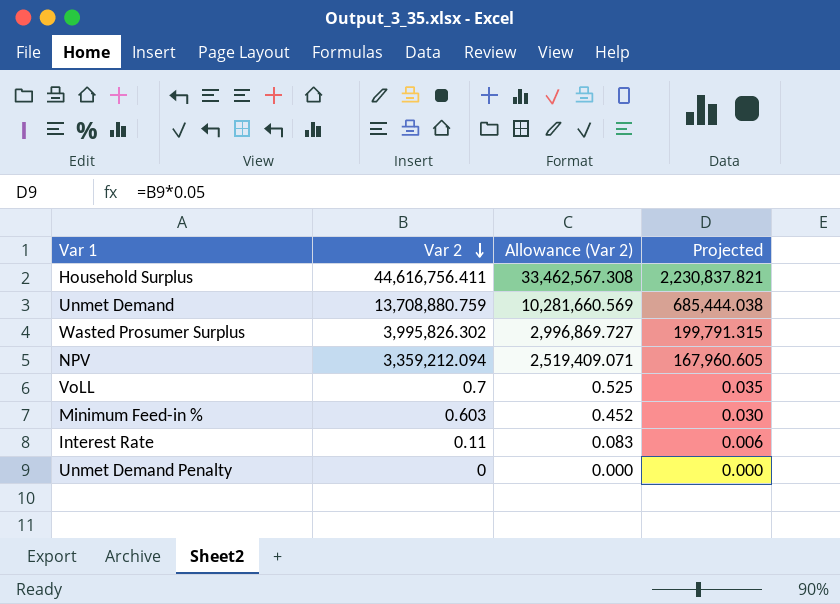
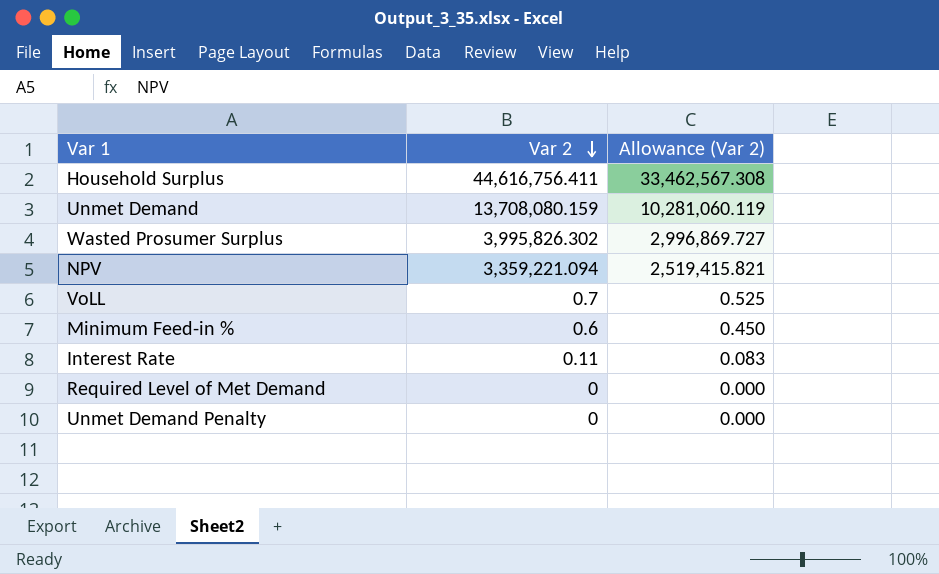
column Projected | formula: [Var 2] * 0.05 -> none
Unmet Demand | Var 2: 13,708,880.759 -> 13,708,080.159
Unmet Demand | Allowance (Var 2): 10,281,660.569 -> 10,281,060.119
NPV | Var 2: 3,359,212.094 -> 3,359,221.094
NPV | Allowance (Var 2): 2,519,409.071 -> 2,519,415.821
Minimum Feed-in % | Var 2: 0.603 -> 0.6
Minimum Feed-in % | Allowance (Var 2): 0.452 -> 0.450
row Required Level of Met Demand: none -> 0 | 0.000

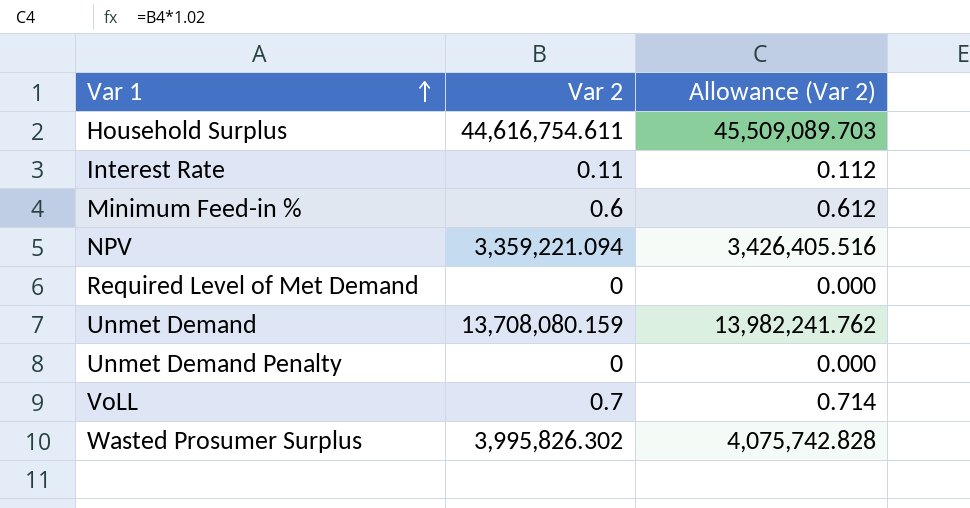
row order: Var 2 descending -> Var 1 ascending
column Allowance (Var 2) | formula: [Var 2] * 0.75 -> [Var 2] * 1.02
Household Surplus | Var 2: 44,616,756.411 -> 44,616,754.611

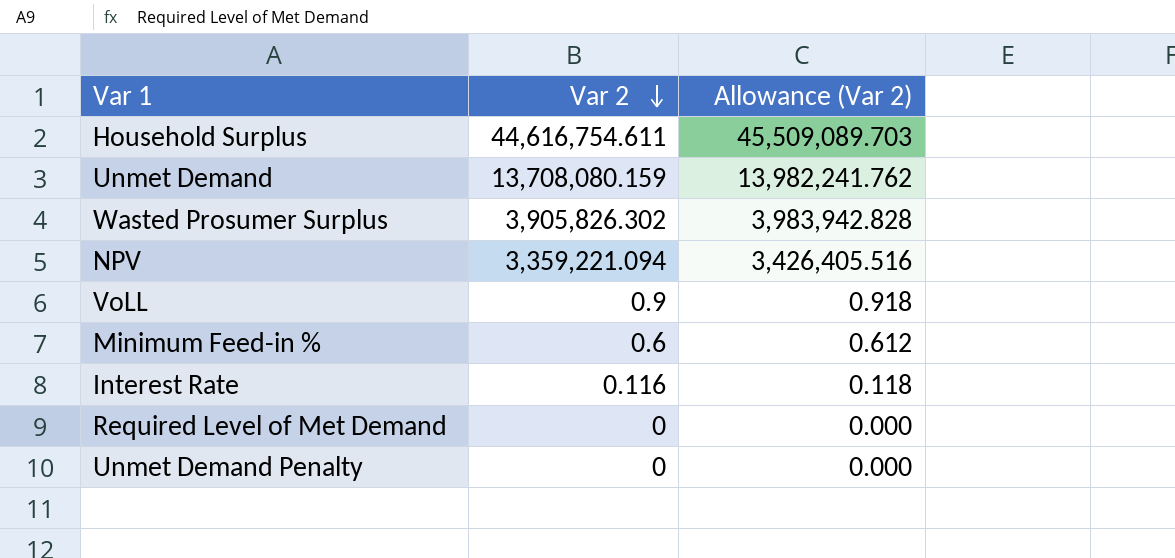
row order: Var 1 ascending -> Var 2 descending
Wasted Prosumer Surplus | Var 2: 3,995,826.302 -> 3,905,826.302
Wasted Prosumer Surplus | Allowance (Var 2): 4,075,742.828 -> 3,983,942.828
VoLL | Var 2: 0.7 -> 0.9
VoLL | Allowance (Var 2): 0.714 -> 0.918
Interest Rate | Var 2: 0.11 -> 0.116
Interest Rate | Allowance (Var 2): 0.112 -> 0.118

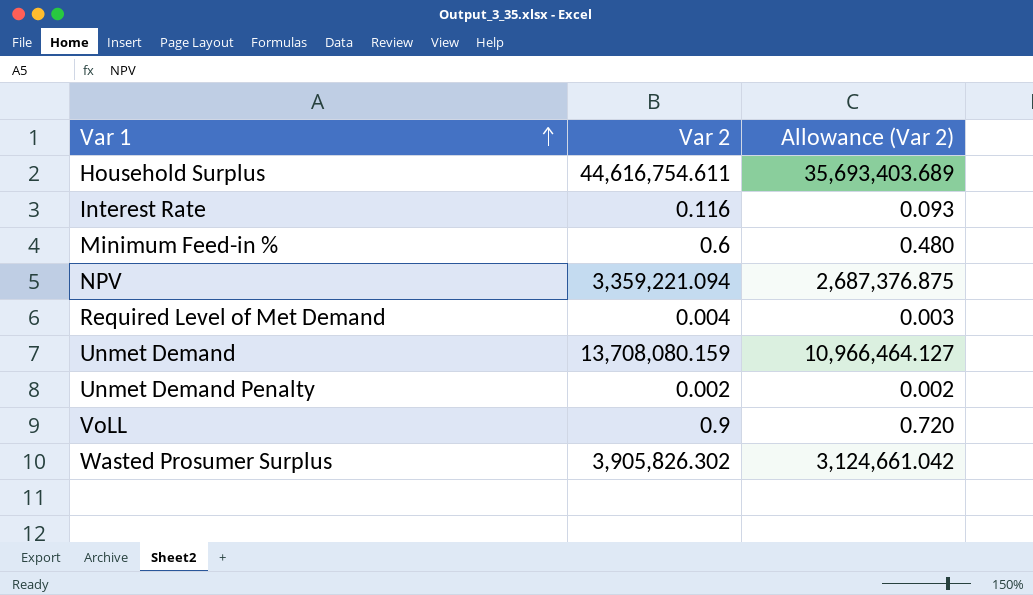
row order: Var 2 descending -> Var 1 ascending
column Allowance (Var 2) | formula: [Var 2] * 1.02 -> [Var 2] * 0.8
Required Level of Met Demand | Var 2: 0 -> 0.004
Unmet Demand Penalty | Var 2: 0 -> 0.002

